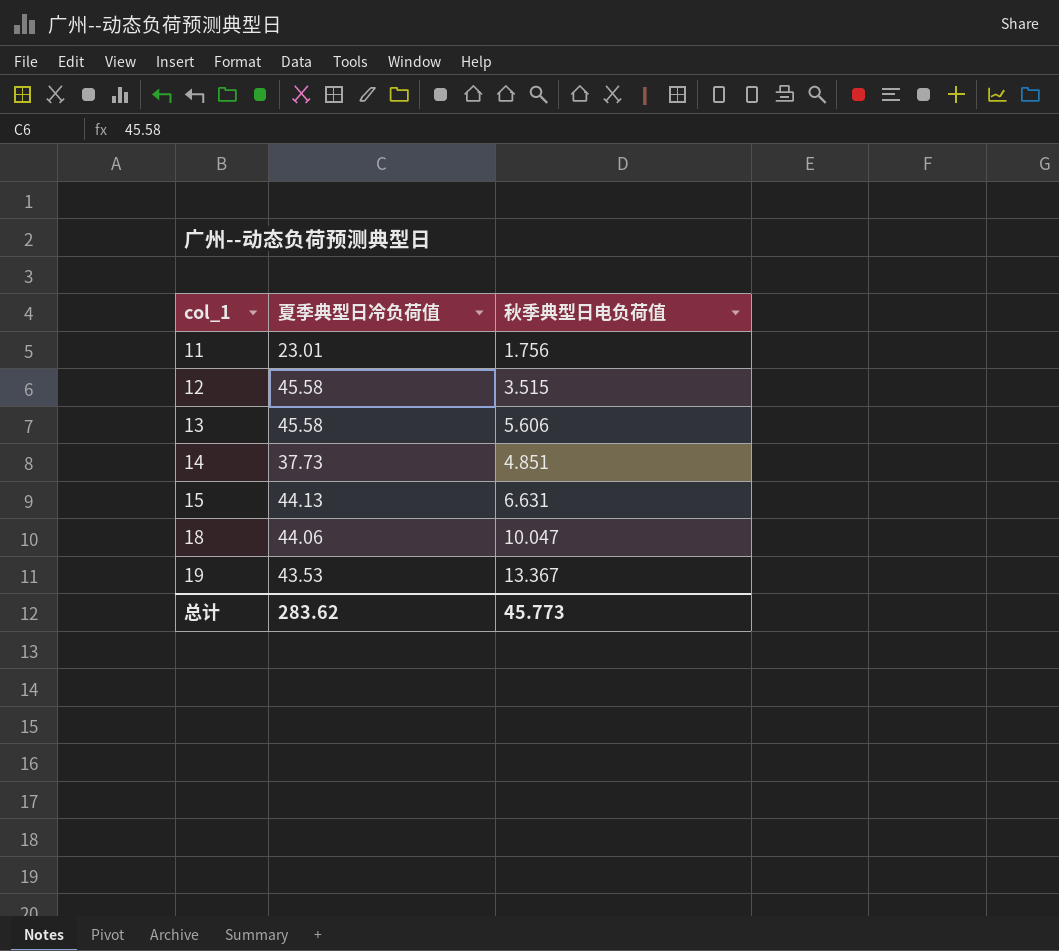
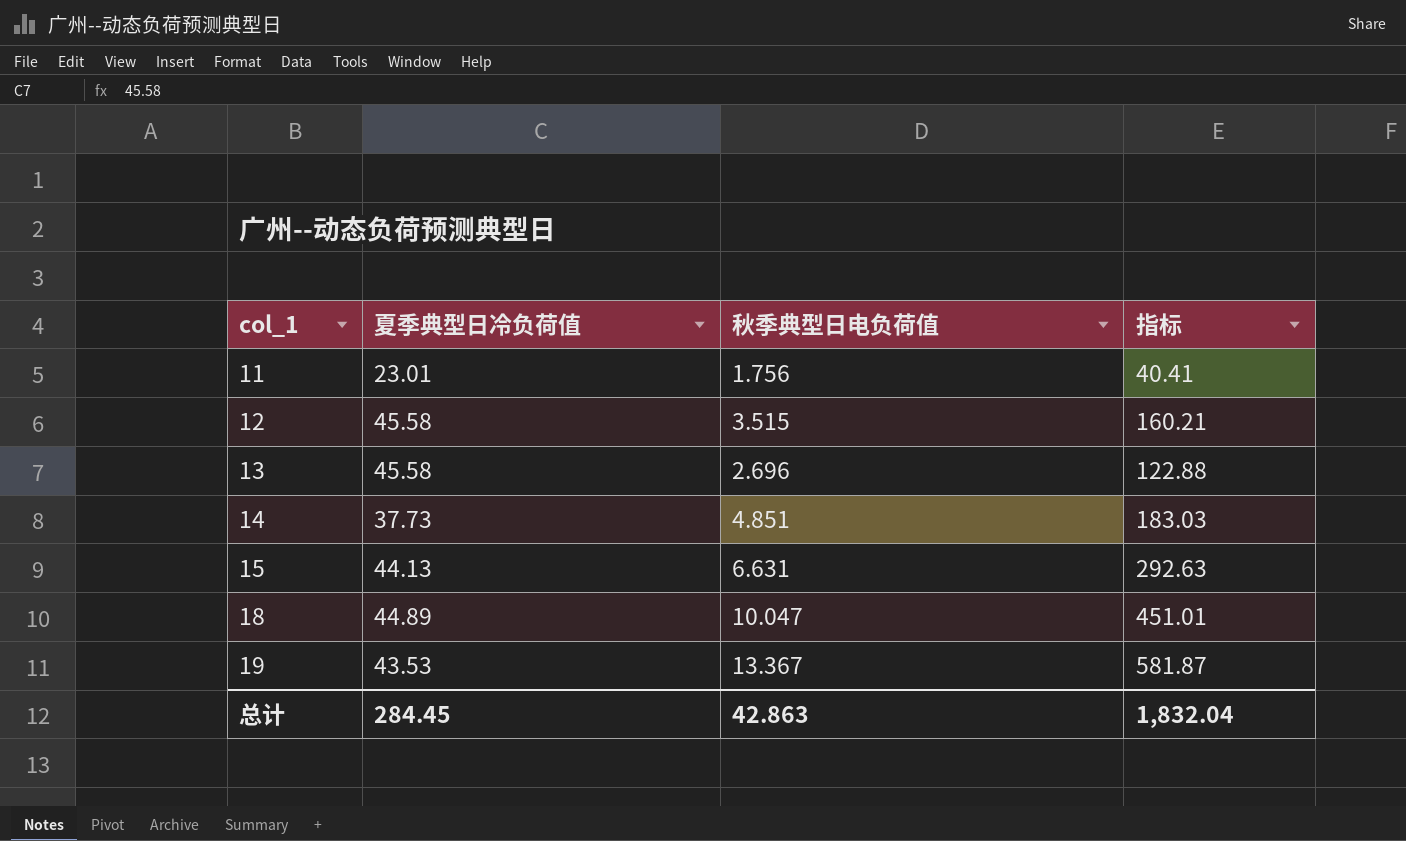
column 指标 | formula: none -> [夏季典型日冷负荷值] * [秋季典型日电负荷值]
13 | 秋季典型日电负荷值: 5.606 -> 2.696
18 | 夏季典型日冷负荷值: 44.06 -> 44.89
总计 | 夏季典型日冷负荷值: 283.62 -> 284.45
总计 | 秋季典型日电负荷值: 45.773 -> 42.863

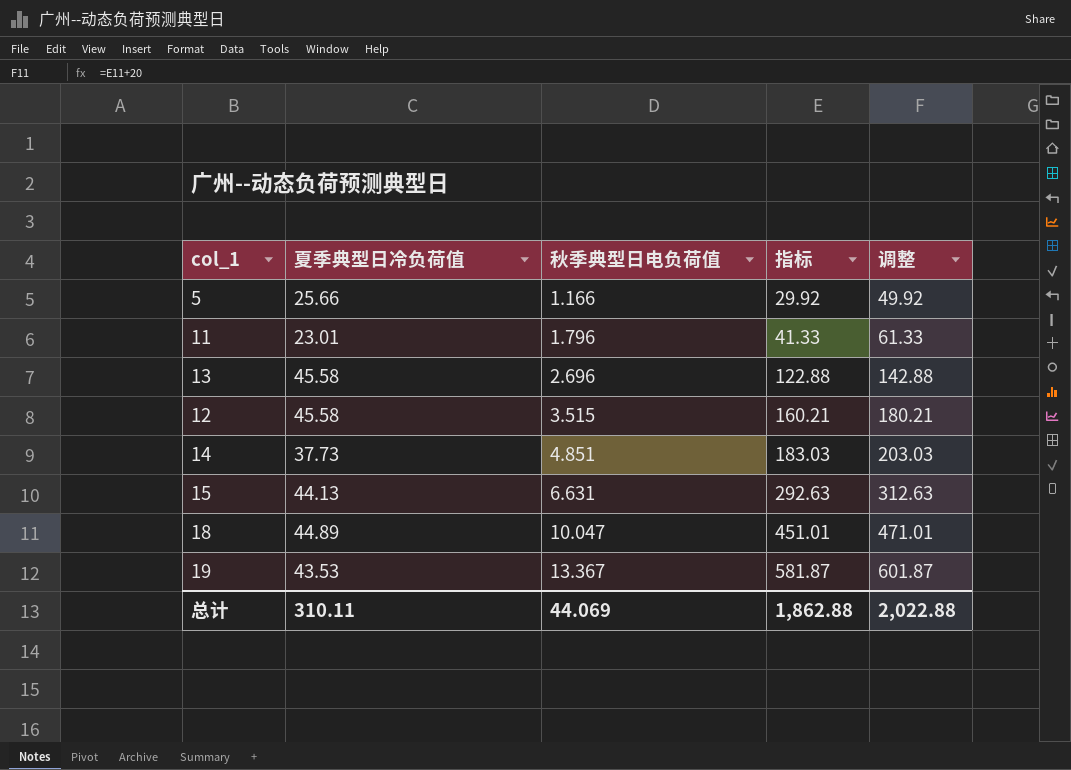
row order: col_1 ascending -> 秋季典型日电负荷值 ascending
column 调整 | formula: none -> [指标] + 20
row 5: none -> 25.66 | 1.166 | 29.92 | 49.92
11 | 秋季典型日电负荷值: 1.756 -> 1.796
11 | 指标: 40.41 -> 41.33
总计 | 夏季典型日冷负荷值: 284.45 -> 310.11
总计 | 秋季典型日电负荷值: 42.863 -> 44.069
总计 | 指标: 1,832.04 -> 1,862.88

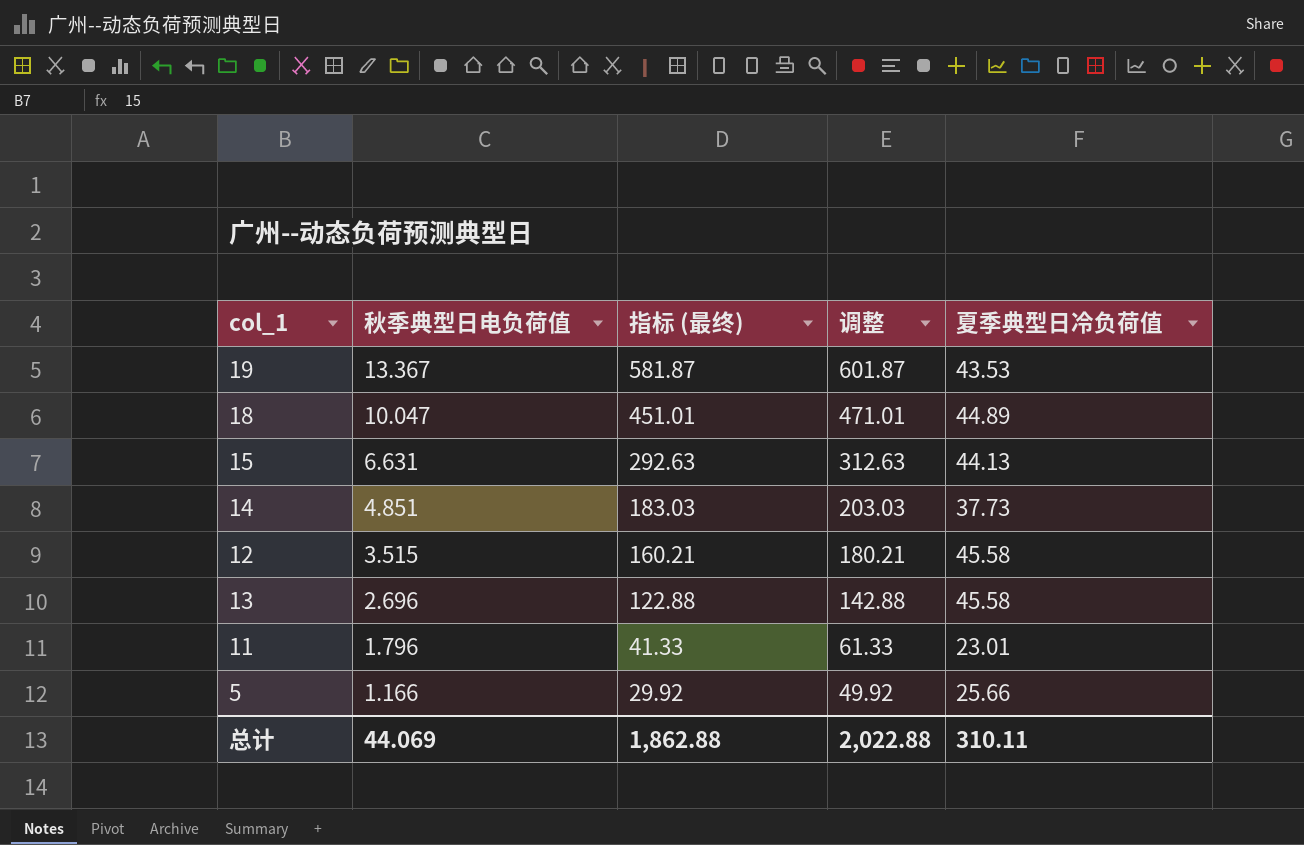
row order: 秋季典型日电负荷值 ascending -> 秋季典型日电负荷值 descending
column name: 指标 -> 指标 (最终)
column 夏季典型日冷负荷值 | position: 2 -> 5

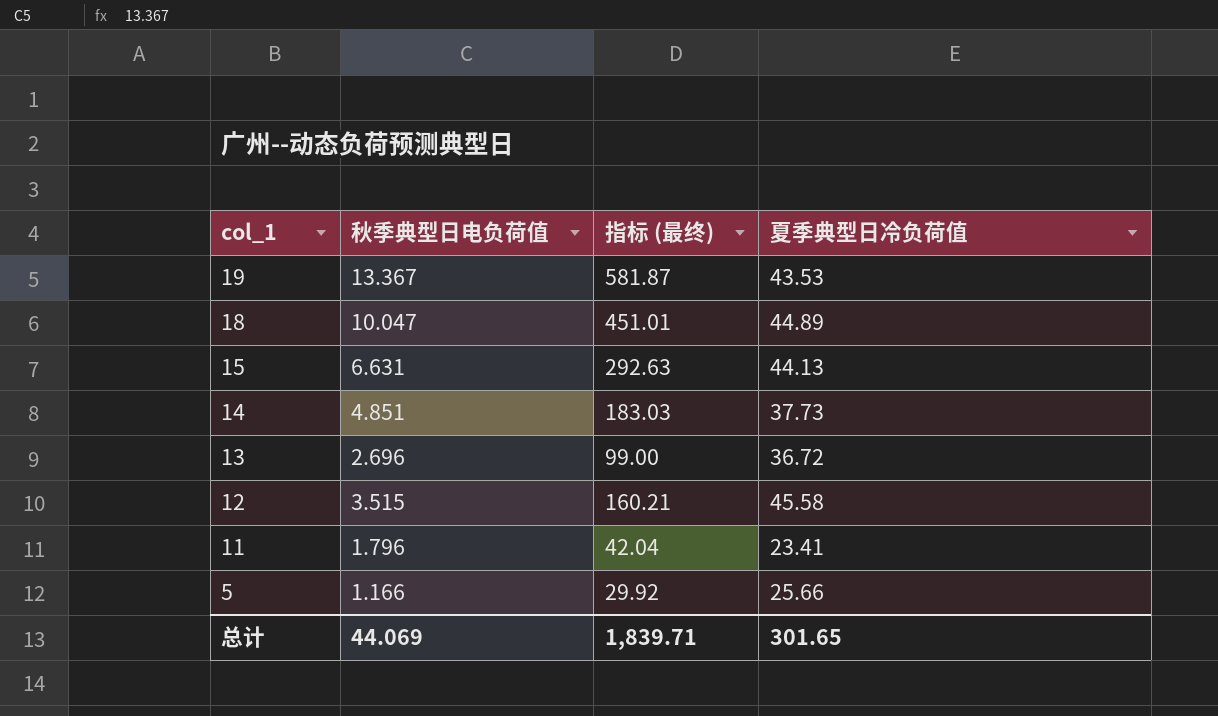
row order: 秋季典型日电负荷值 descending -> col_1 descending
column 调整 | formula: [指标 (最终)] + 20 -> none
13 | 指标 (最终): 122.88 -> 99.00
13 | 夏季典型日冷负荷值: 45.58 -> 36.72
11 | 指标 (最终): 41.33 -> 42.04
11 | 夏季典型日冷负荷值: 23.01 -> 23.41
总计 | 指标 (最终): 1,862.88 -> 1,839.71
总计 | 夏季典型日冷负荷值: 310.11 -> 301.65

